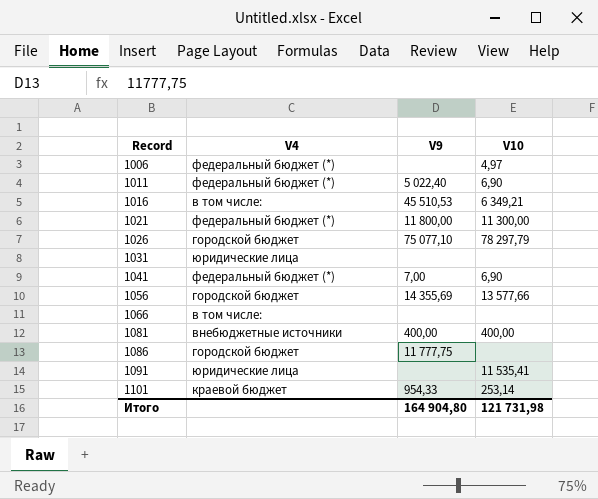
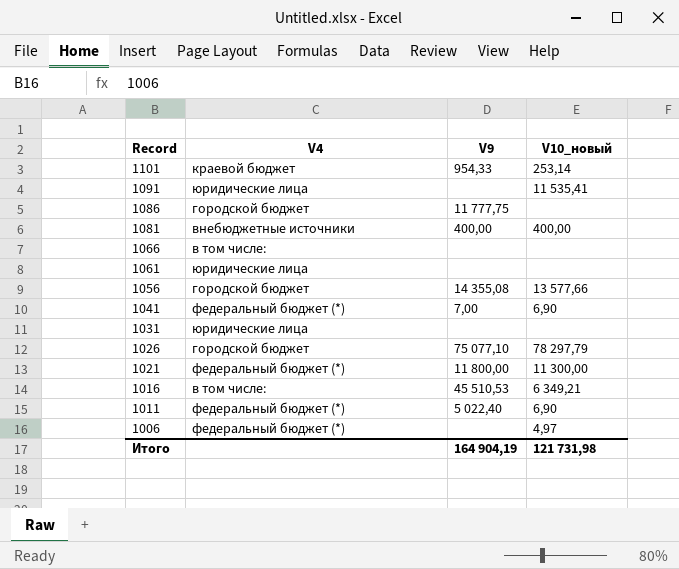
row order: Record ascending -> Record descending
column name: V10 -> V10_новый
row 1061: none -> юридические лица | none | none
1056 | V9: 14 355,69 -> 14 355,08
Итого | V9: 164 904,80 -> 164 904,19

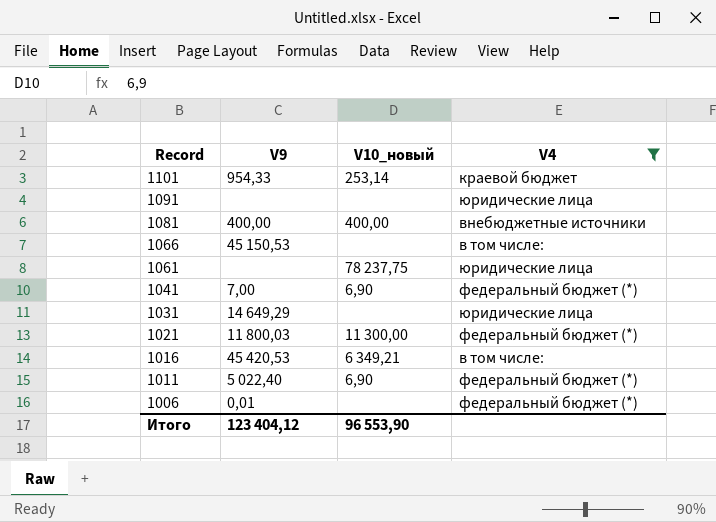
filter: none -> V4 != городской бюджет
column V4 | position: 2 -> 4
1091 | V10_новый: 11 535,41 -> none
1066 | V9: none -> 45 150,53
1061 | V10_новый: none -> 78 237,75
1031 | V9: none -> 14 649,29
1021 | V9: 11 800,00 -> 11 800,03
1016 | V9: 45 510,53 -> 45 420,53
1006 | V9: none -> 0,01
1006 | V10_новый: 4,97 -> none
Итого | V9: 164 904,19 -> 123 404,12
Итого | V10_новый: 121 731,98 -> 96 553,90

